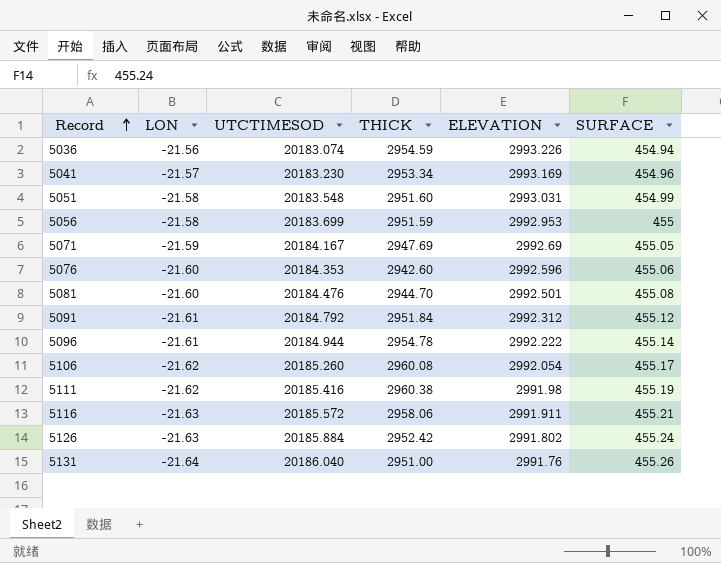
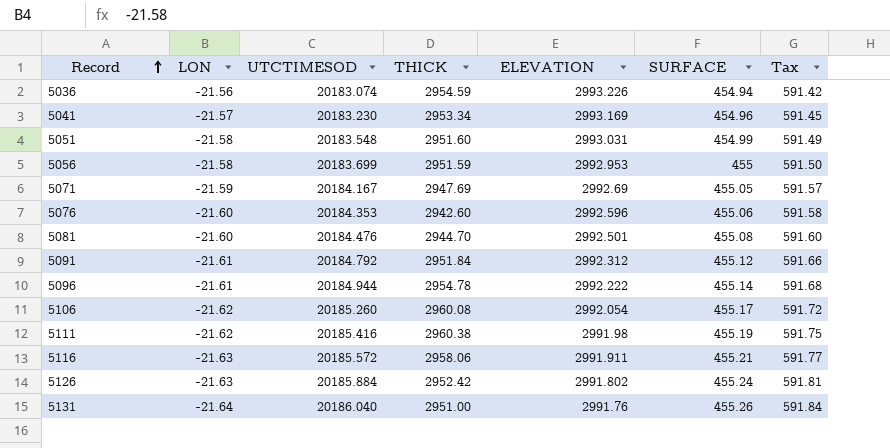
column Tax | formula: none -> [SURFACE] * 1.3

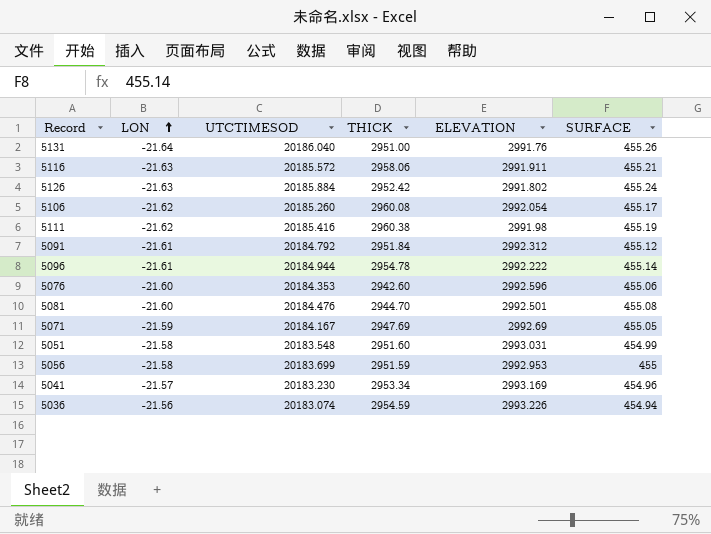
row order: Record ascending -> LON ascending
column Tax | formula: [SURFACE] * 1.3 -> none

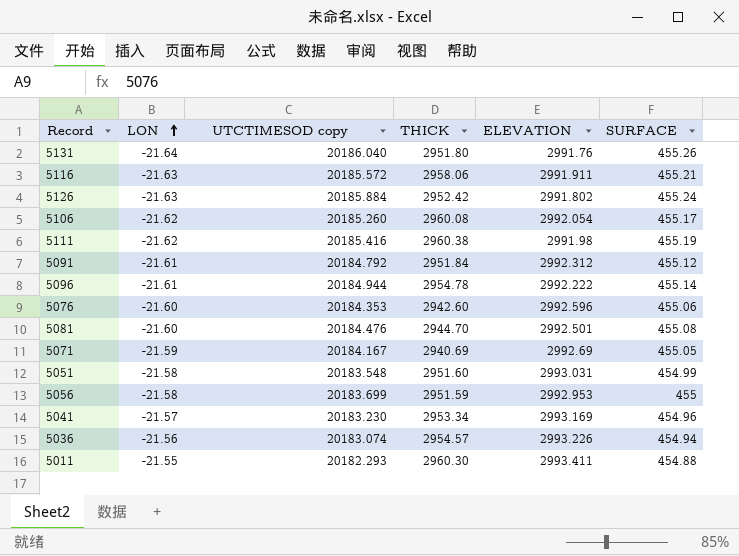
column name: UTCTIMESOD -> UTCTIMESOD copy
5131 | THICK: 2951.00 -> 2951.80
5071 | THICK: 2947.69 -> 2940.69
5036 | THICK: 2954.59 -> 2954.57
row 5011: none -> -21.55 | 20182.293 | 2960.30 | 2993.411 | 454.88

